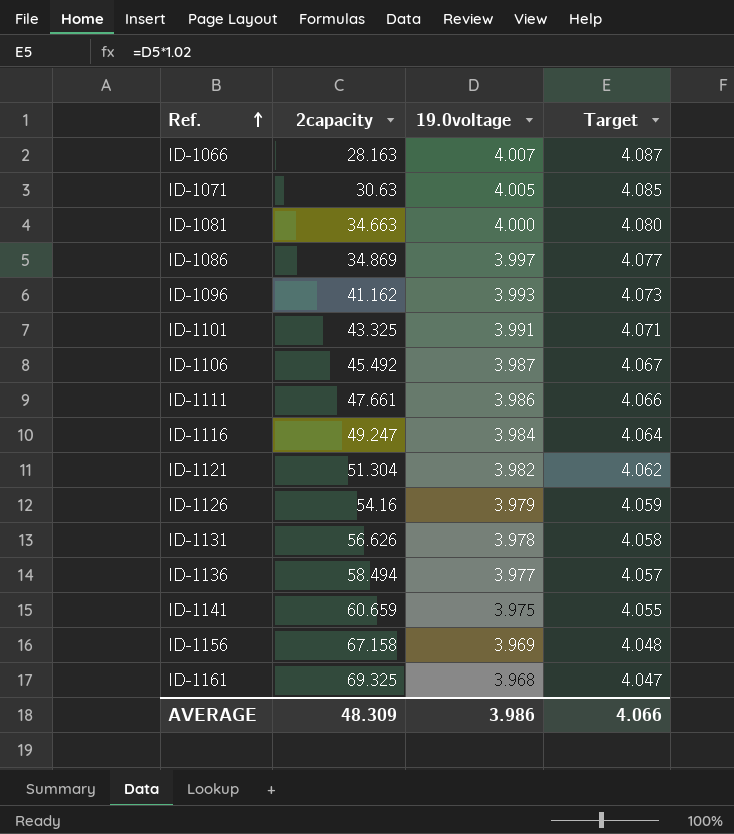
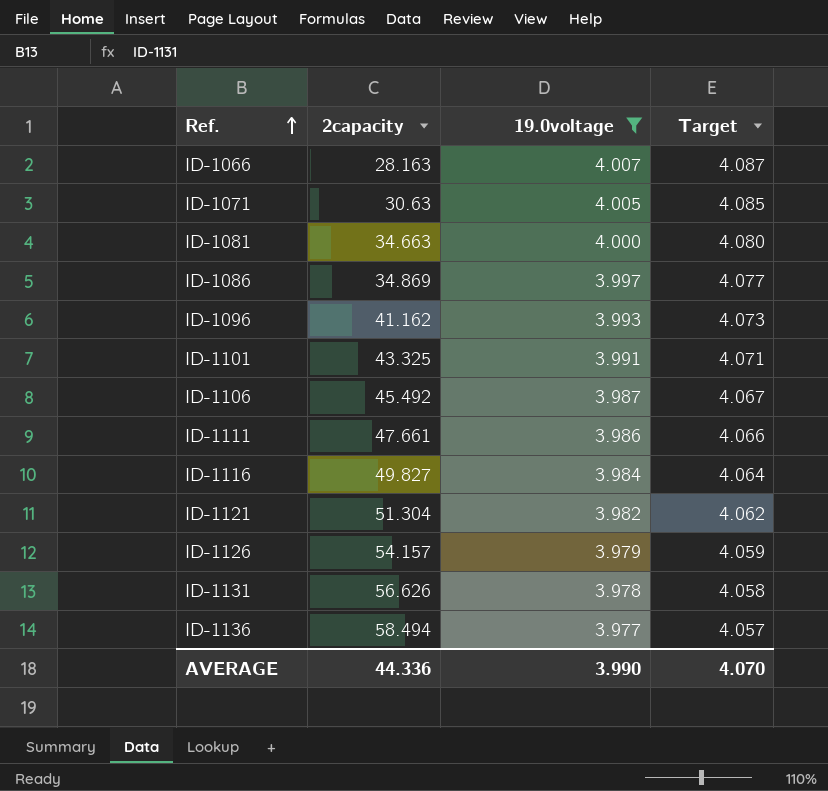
filter: none -> 19.0voltage >= 3.977
ID-1116 | 2capacity: 49.247 -> 49.827
ID-1126 | 2capacity: 54.16 -> 54.157
AVERAGE | 2capacity: 48.309 -> 44.336
AVERAGE | 19.0voltage: 3.986 -> 3.990
AVERAGE | Target: 4.066 -> 4.070

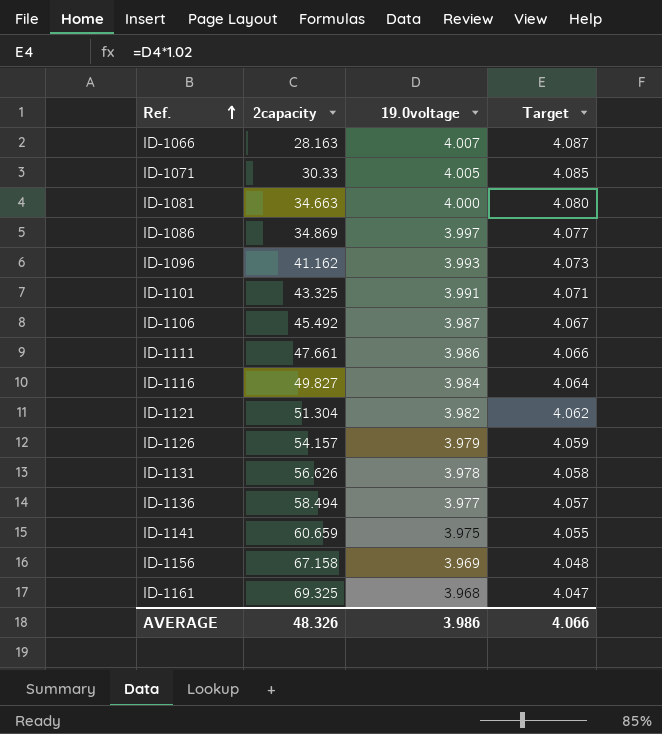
filter: 19.0voltage >= 3.977 -> none
ID-1071 | 2capacity: 30.63 -> 30.33
AVERAGE | 2capacity: 44.336 -> 48.326
AVERAGE | 19.0voltage: 3.990 -> 3.986
AVERAGE | Target: 4.070 -> 4.066

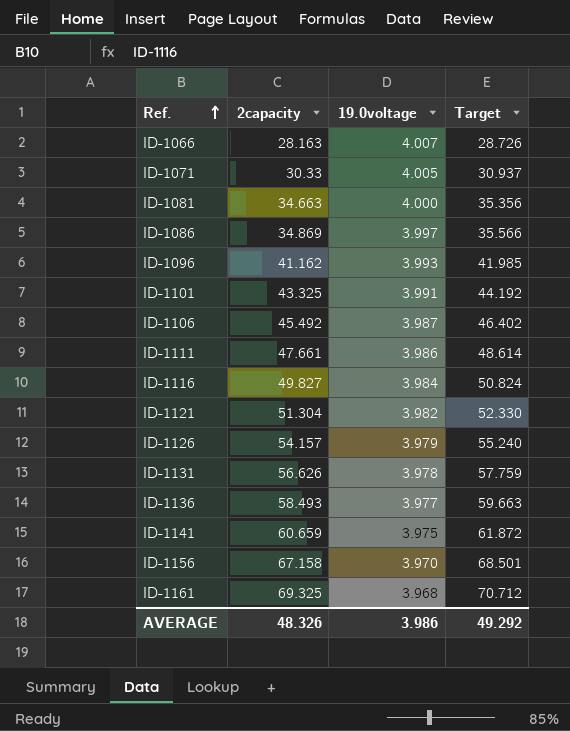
column Target | formula: [19.0voltage] * 1.02 -> [2capacity] * 1.02
ID-1136 | 2capacity: 58.494 -> 58.493
ID-1156 | 19.0voltage: 3.969 -> 3.970
AVERAGE | Target: 4.066 -> 49.292

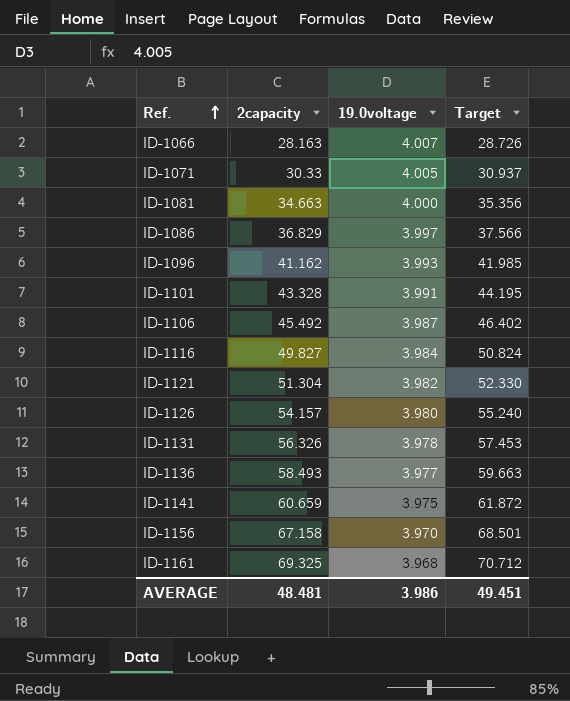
row ID-1111: 47.661 | 3.986 | 48.614 -> none
ID-1086 | 2capacity: 34.869 -> 36.829
ID-1086 | Target: 35.566 -> 37.566
ID-1101 | 2capacity: 43.325 -> 43.328
ID-1101 | Target: 44.192 -> 44.195
ID-1126 | 19.0voltage: 3.979 -> 3.980
ID-1131 | 2capacity: 56.626 -> 56.326
ID-1131 | Target: 57.759 -> 57.453
AVERAGE | 2capacity: 48.326 -> 48.481
AVERAGE | Target: 49.292 -> 49.451

